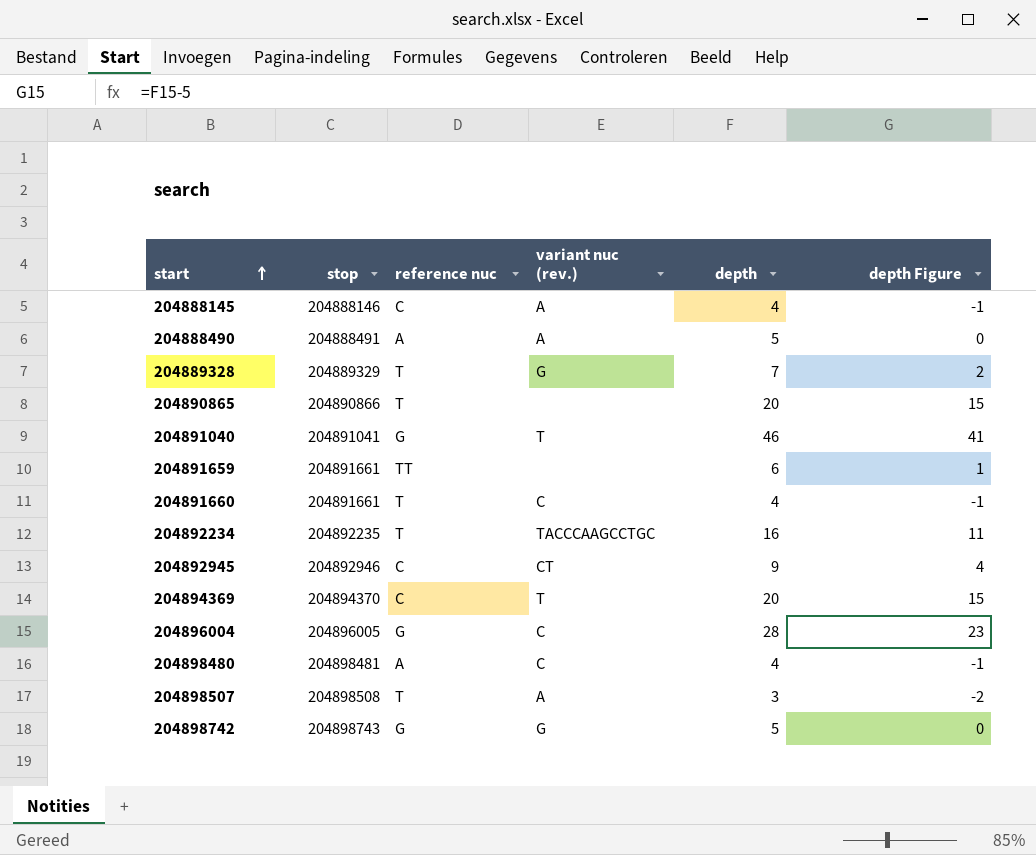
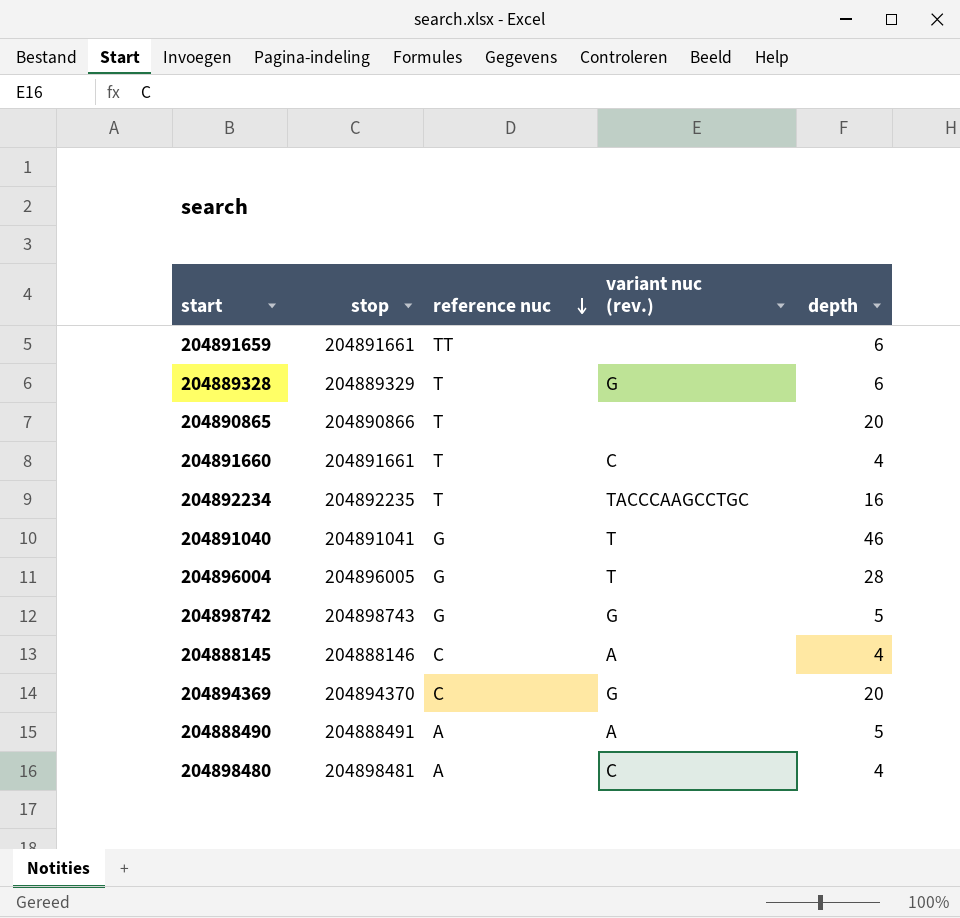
row order: start ascending -> reference nuc descending
column depth Figure | formula: [depth] - 5 -> none
row 204892945: 204892946 | C | CT | 9 | 4 -> none
row 204898507: 204898508 | T | A | 3 | -2 -> none
204889328 | depth: 7 -> 6
204896004 | variant nuc (rev.): C -> T
204894369 | variant nuc (rev.): T -> G

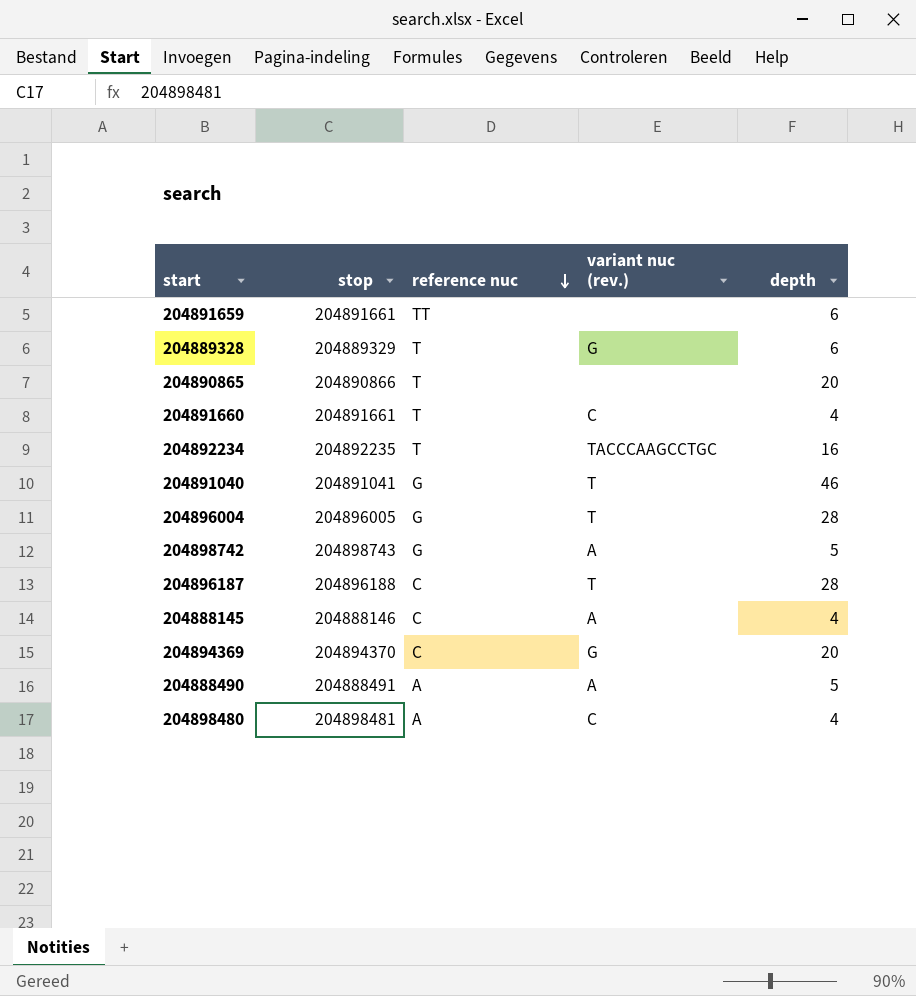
204898742 | variant nuc (rev.): G -> A
row 204896187: none -> 204896188 | C | T | 28

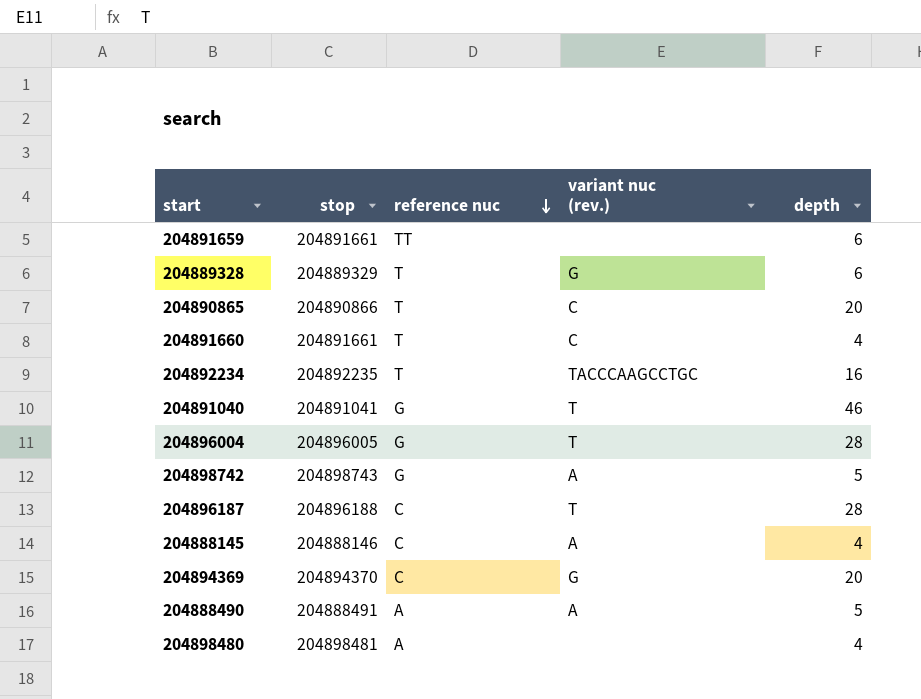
204890865 | variant nuc (rev.): none -> C
204898480 | variant nuc (rev.): C -> none

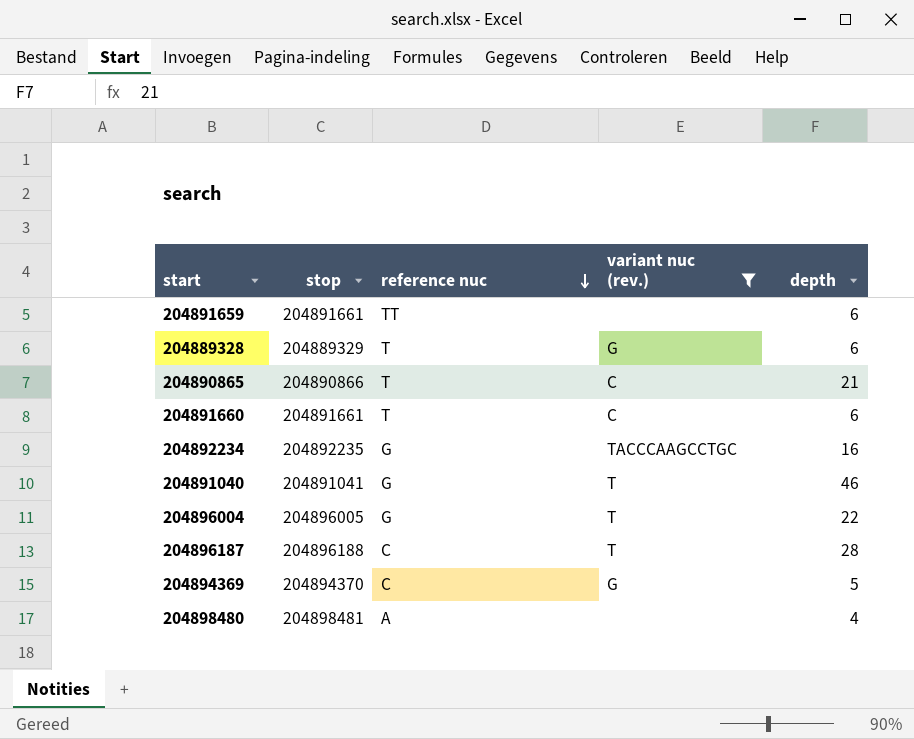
filter: none -> variant nuc (rev.) != A
204890865 | depth: 20 -> 21
204891660 | depth: 4 -> 6
204892234 | reference nuc: T -> G
204896004 | depth: 28 -> 22
204894369 | depth: 20 -> 5

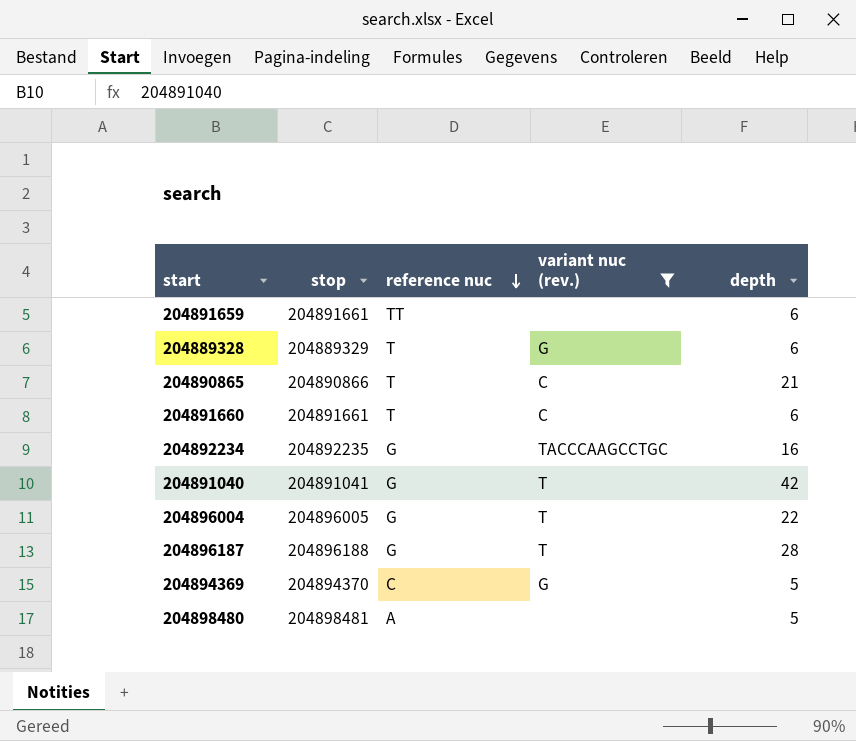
204891040 | depth: 46 -> 42
204896187 | reference nuc: C -> G
204898480 | depth: 4 -> 5

